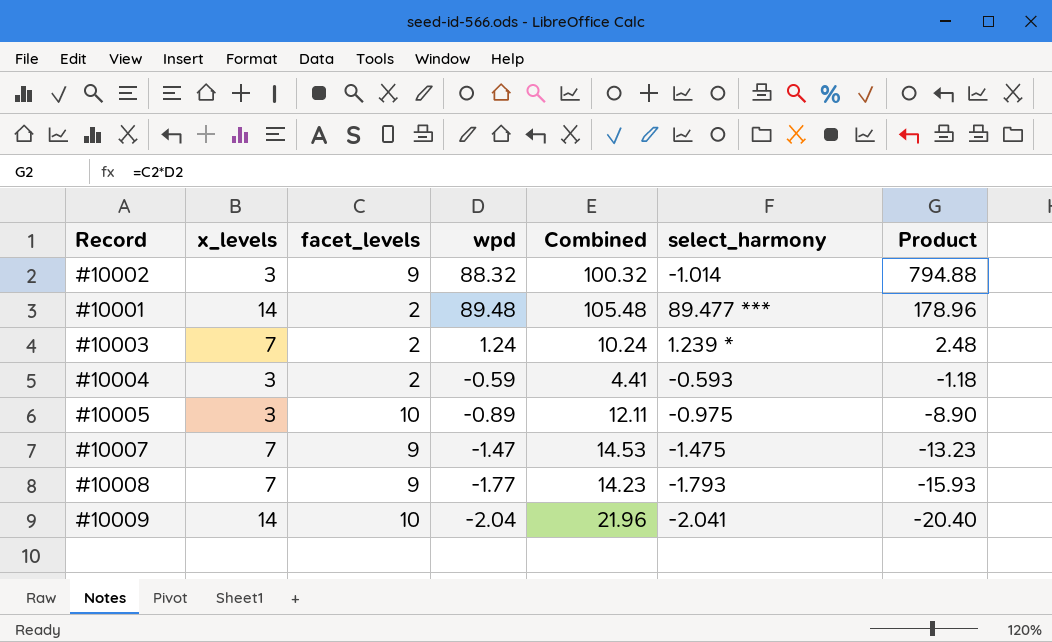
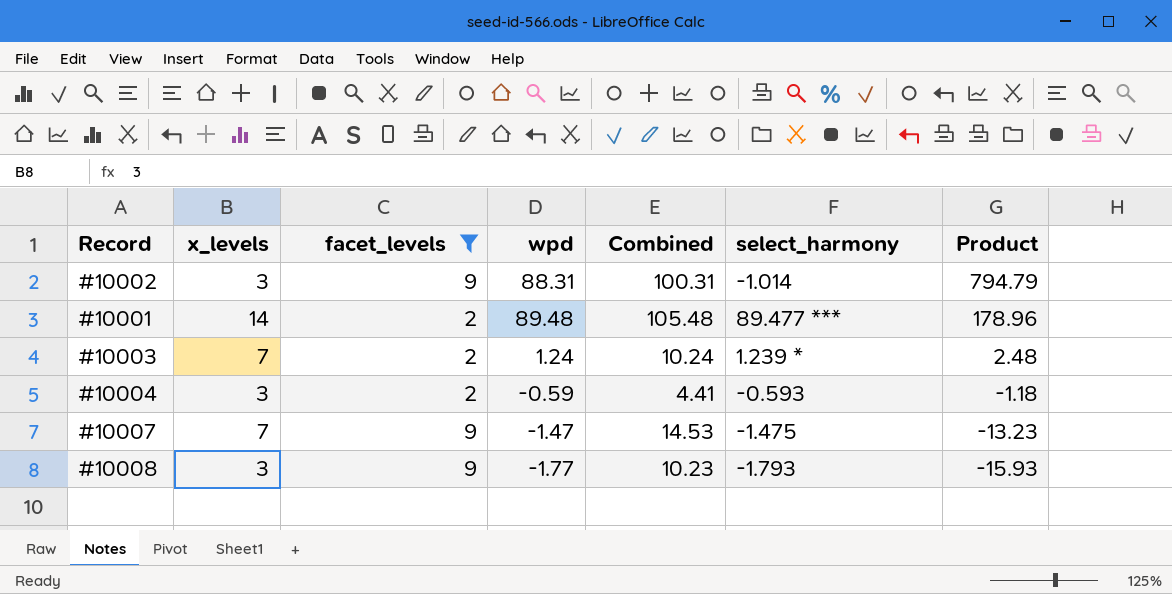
filter: none -> facet_levels != 10
#10002 | wpd: 88.32 -> 88.31
#10002 | Combined: 100.32 -> 100.31
#10002 | Product: 794.88 -> 794.79
#10008 | x_levels: 7 -> 3
#10008 | Combined: 14.23 -> 10.23

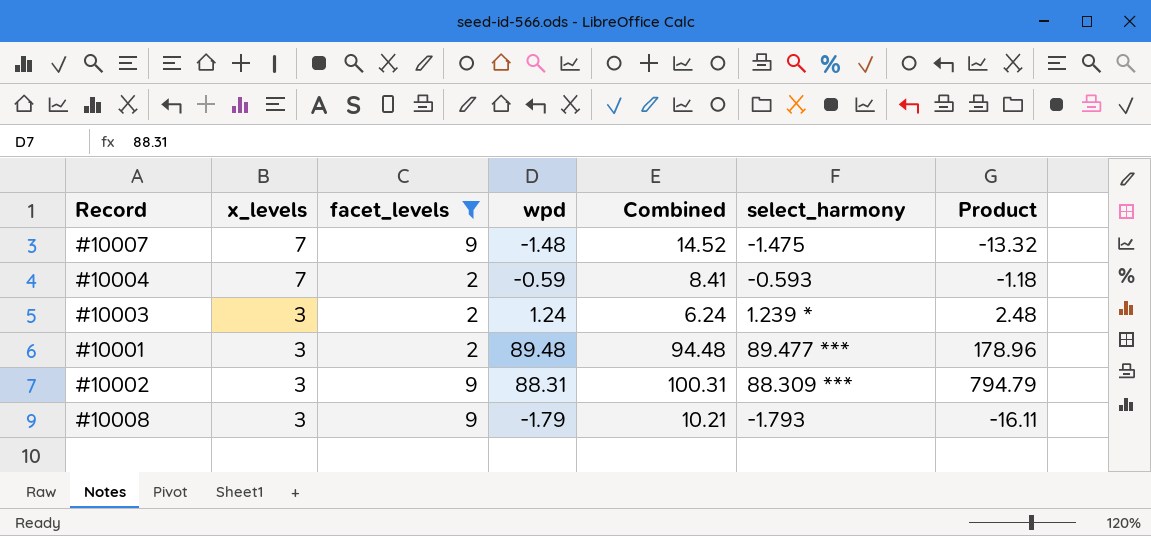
row order: Product descending -> x_levels descending
#10007 | wpd: -1.47 -> -1.48
#10007 | Combined: 14.53 -> 14.52
#10007 | Product: -13.23 -> -13.32
#10004 | x_levels: 3 -> 7
#10004 | Combined: 4.41 -> 8.41
#10003 | x_levels: 7 -> 3
#10003 | Combined: 10.24 -> 6.24
#10001 | x_levels: 14 -> 3
#10001 | Combined: 105.48 -> 94.48
#10002 | select_harmony: -1.014 -> 88.309 ***
#10008 | wpd: -1.77 -> -1.79
#10008 | Combined: 10.23 -> 10.21
#10008 | Product: -15.93 -> -16.11

